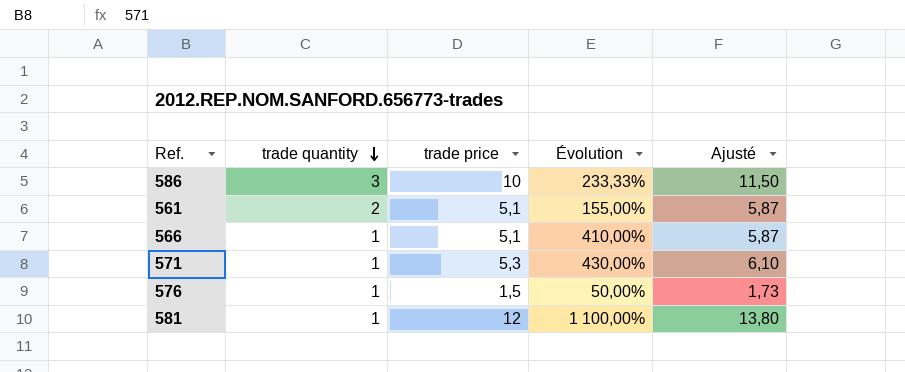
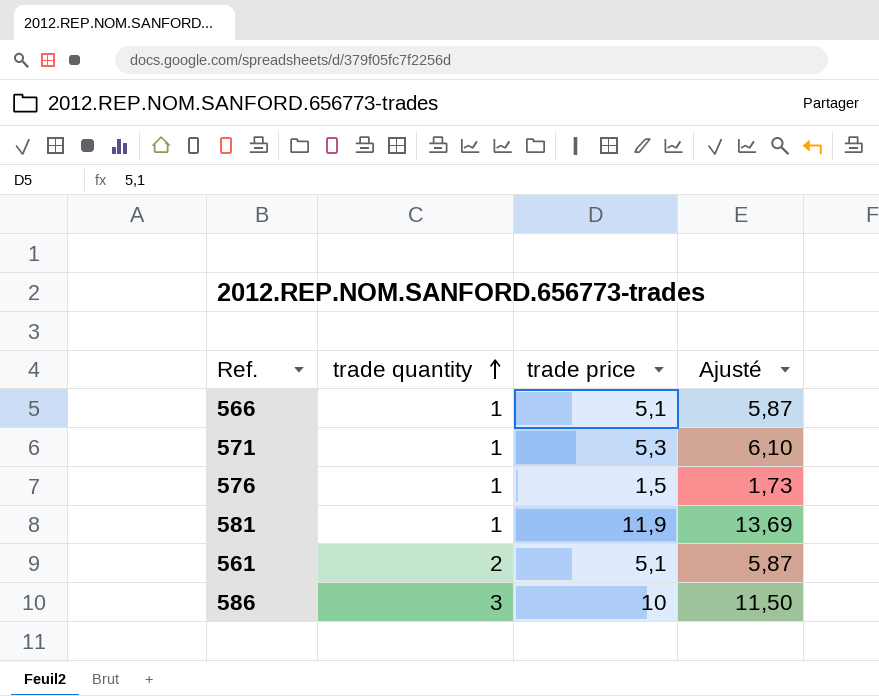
row order: trade quantity descending -> trade quantity ascending
column Évolution | formula: ([trade price] - [trade quantity]) / [trade quantity] -> none
581 | trade price: 12 -> 11,9
581 | Ajusté: 13,80 -> 13,69

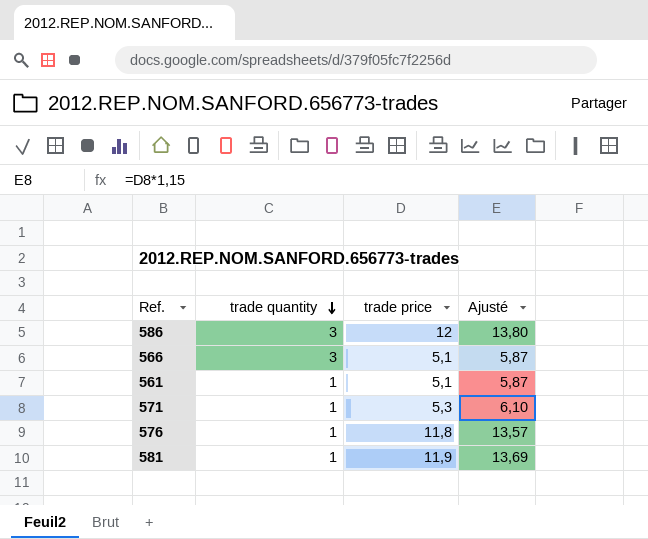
row order: trade quantity ascending -> trade quantity descending
586 | trade price: 10 -> 12
586 | Ajusté: 11,50 -> 13,80
566 | trade quantity: 1 -> 3
561 | trade quantity: 2 -> 1
576 | trade price: 1,5 -> 11,8
576 | Ajusté: 1,73 -> 13,57

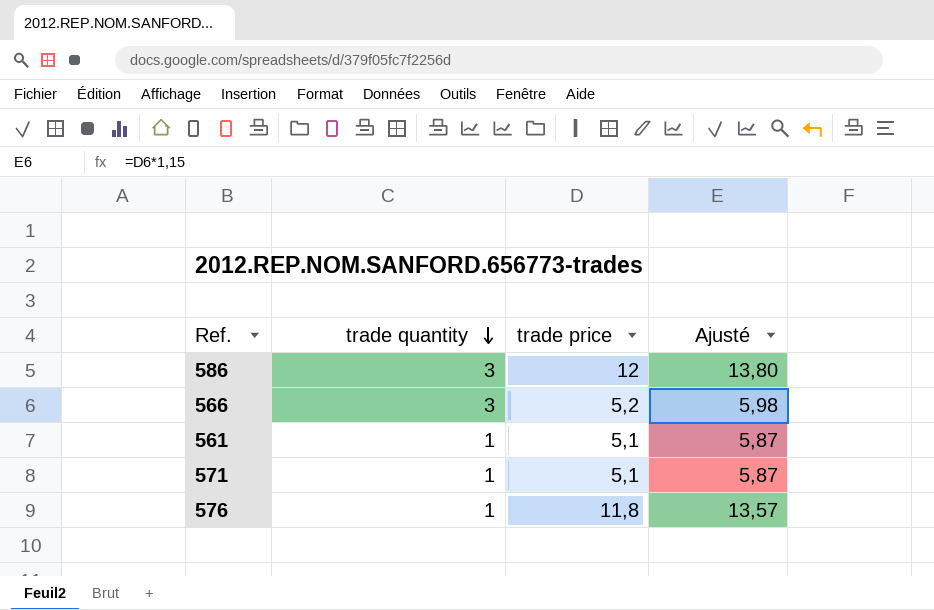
row 581: 1 | 11,9 | 13,69 -> none
566 | trade price: 5,1 -> 5,2
566 | Ajusté: 5,87 -> 5,98
571 | trade price: 5,3 -> 5,1
571 | Ajusté: 6,10 -> 5,87

